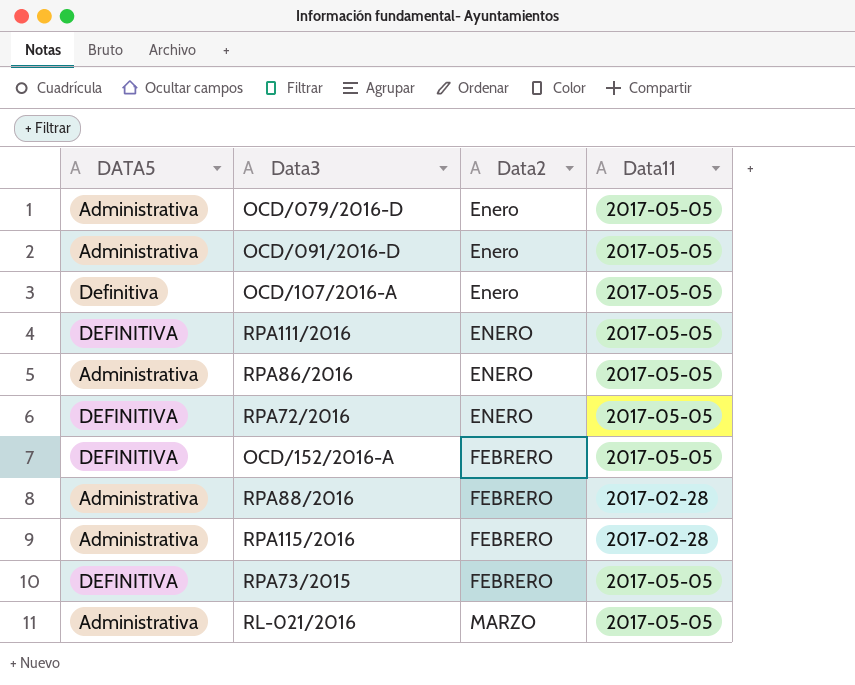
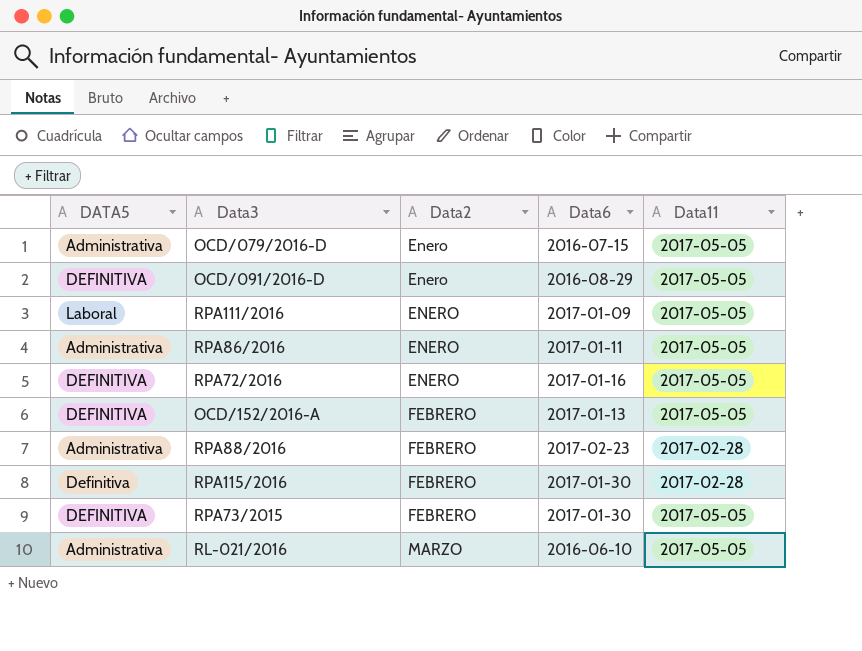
column Data6 | position: none -> 4
row OCD/107/2016-A: Definitiva | Enero | 2017-05-05 -> none
OCD/091/2016-D | DATA5: Administrativa -> DEFINITIVA
RPA111/2016 | DATA5: DEFINITIVA -> Laboral
RPA115/2016 | DATA5: Administrativa -> Definitiva

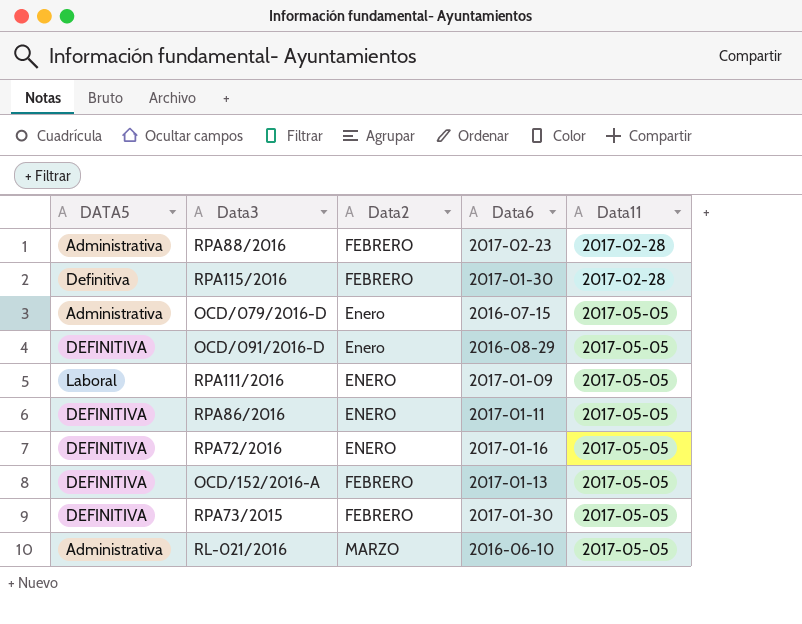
row order: Data2 ascending -> Data11 ascending
RPA86/2016 | DATA5: Administrativa -> DEFINITIVA

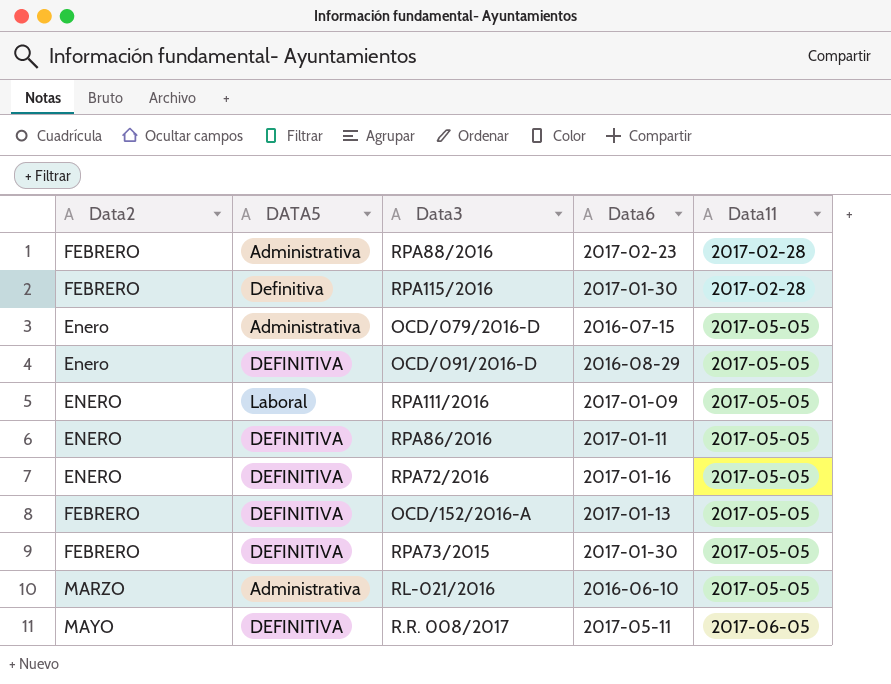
column Data2 | position: 3 -> 1
row R.R. 008/2017: none -> MAYO | DEFINITIVA | 2017-05-11 | 2017-06-05

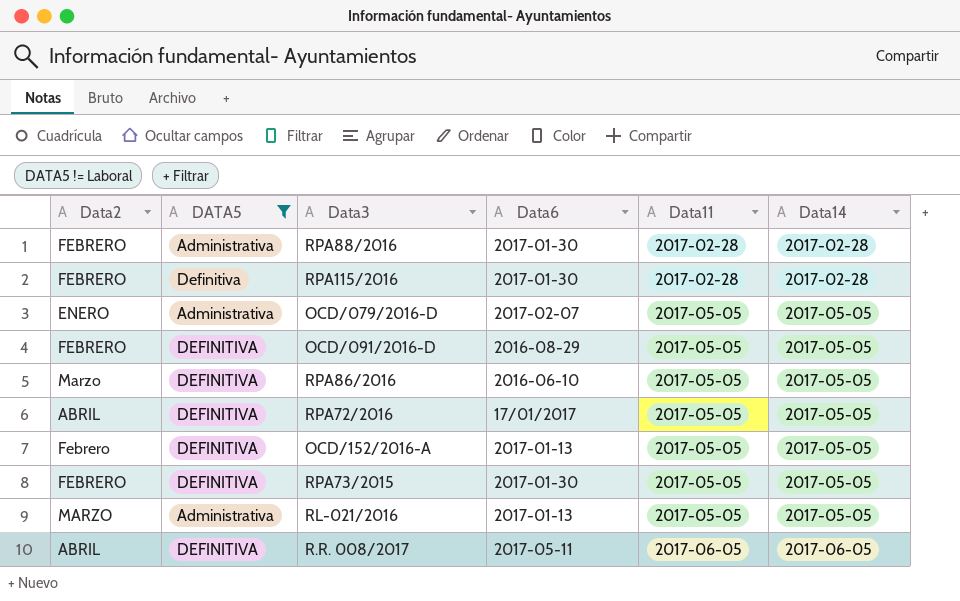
filter: none -> DATA5 != Laboral
column Data14 | position: none -> 6
RPA88/2016 | Data6: 2017-02-23 -> 2017-01-30
OCD/079/2016-D | Data2: Enero -> ENERO
OCD/079/2016-D | Data6: 2016-07-15 -> 2017-02-07
OCD/091/2016-D | Data2: Enero -> FEBRERO
RPA86/2016 | Data2: ENERO -> Marzo
RPA86/2016 | Data6: 2017-01-11 -> 2016-06-10
RPA72/2016 | Data2: ENERO -> ABRIL
RPA72/2016 | Data6: 2017-01-16 -> 17/01/2017
OCD/152/2016-A | Data2: FEBRERO -> Febrero
RL-021/2016 | Data6: 2016-06-10 -> 2017-01-13
R.R. 008/2017 | Data2: MAYO -> ABRIL

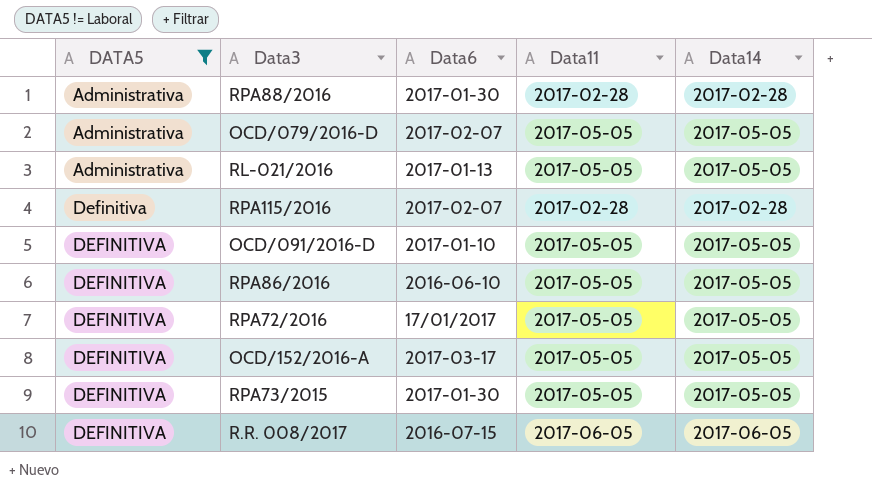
row order: Data11 ascending -> DATA5 ascending
column Data2 | position: 1 -> none
RPA115/2016 | Data6: 2017-01-30 -> 2017-02-07
OCD/091/2016-D | Data6: 2016-08-29 -> 2017-01-10
OCD/152/2016-A | Data6: 2017-01-13 -> 2017-03-17
R.R. 008/2017 | Data6: 2017-05-11 -> 2016-07-15

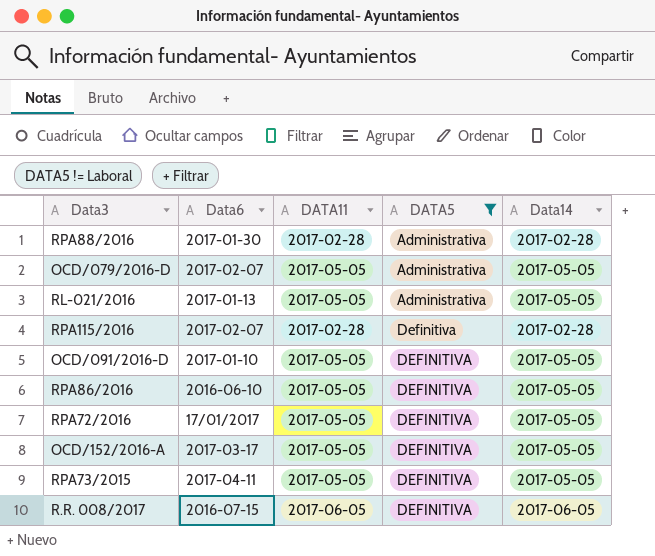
column name: Data11 -> DATA11
column DATA5 | position: 1 -> 4
RPA73/2015 | Data6: 2017-01-30 -> 2017-04-11

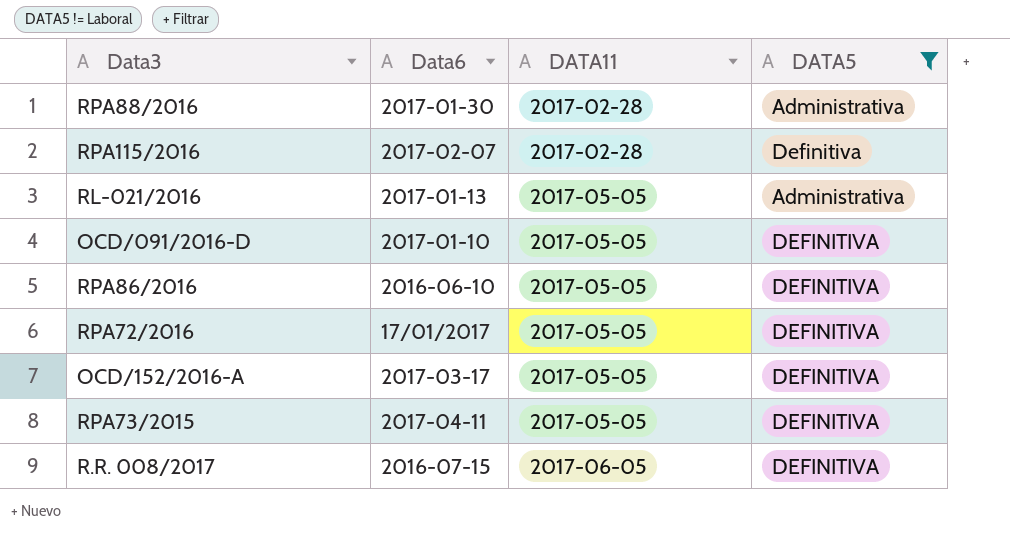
row order: DATA5 ascending -> DATA11 ascending
column Data14 | position: 5 -> none
row OCD/079/2016-D: 2017-02-07 | 2017-05-05 | Administrativa | 2017-05-05 -> none

